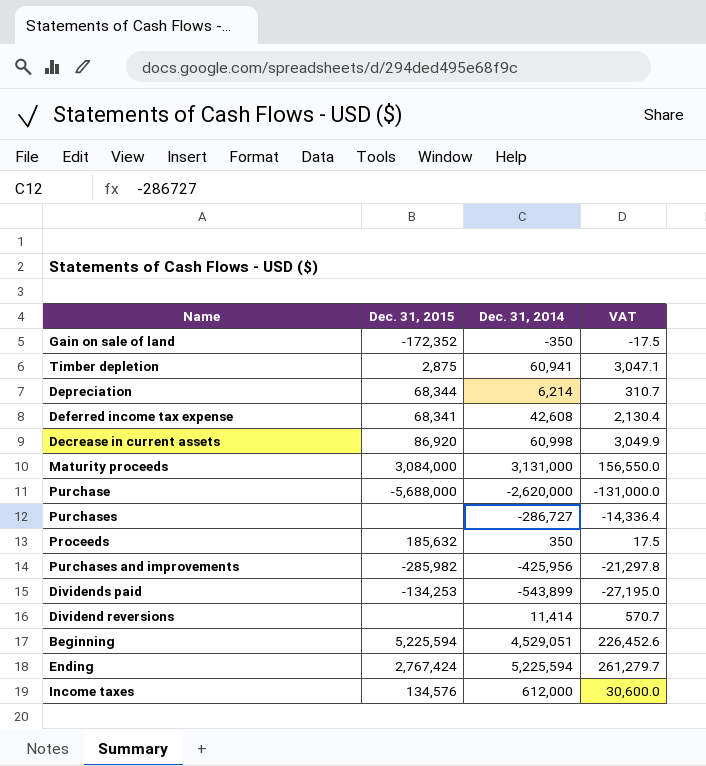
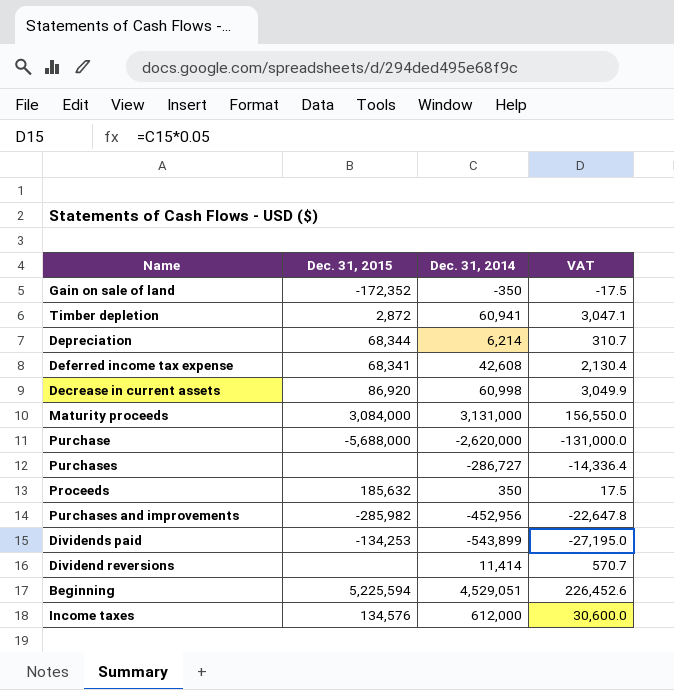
row Ending: 2,767,424 | 5,225,594 | 261,279.7 -> none
Timber depletion | Dec. 31, 2015: 2,875 -> 2,872
Purchases and improvements | Dec. 31, 2014: -425,956 -> -452,956
Purchases and improvements | VAT: -21,297.8 -> -22,647.8

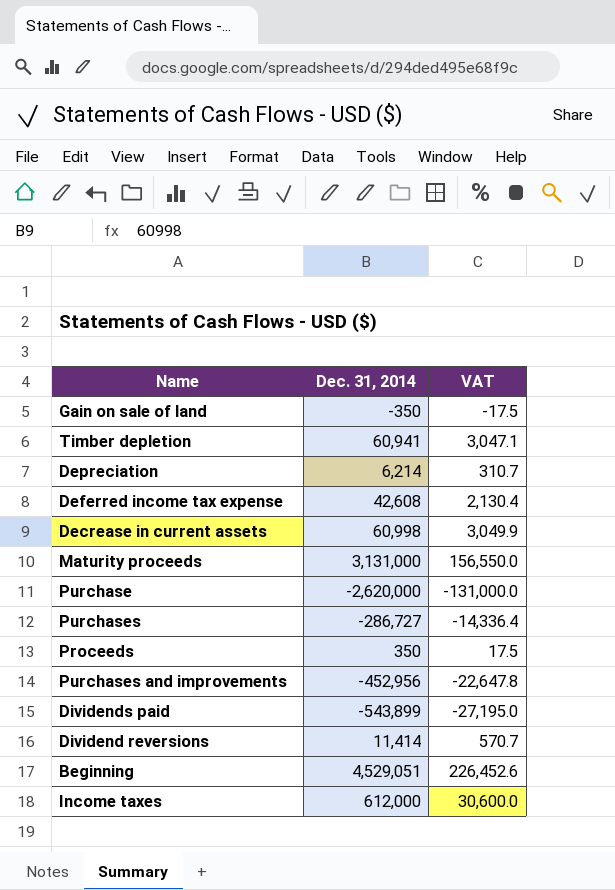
column Dec. 31, 2015 | position: 2 -> none

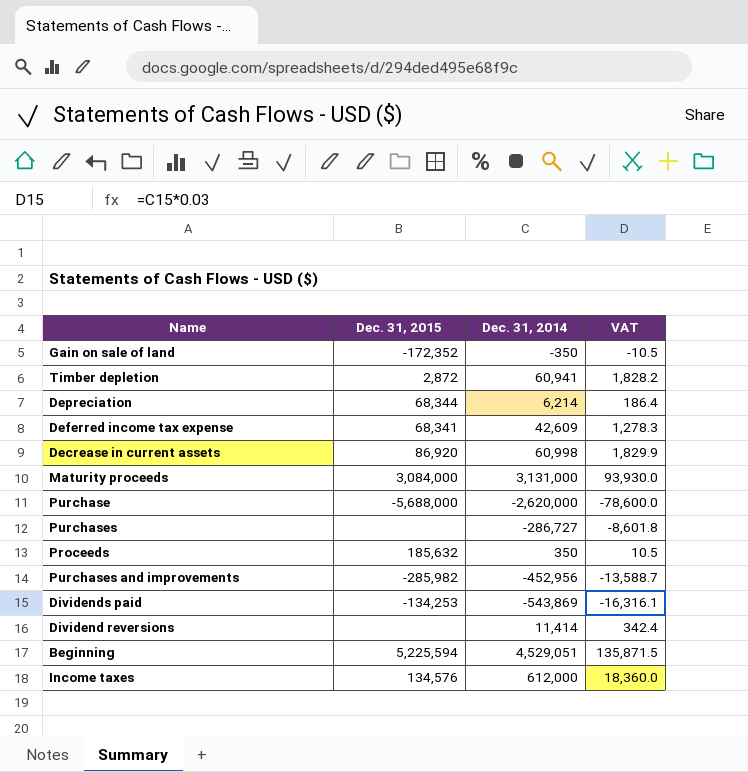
column Dec. 31, 2015 | position: none -> 2
column VAT | formula: [Dec. 31, 2014] * 0.05 -> [Dec. 31, 2014] * 0.03
Deferred income tax expense | Dec. 31, 2014: 42,608 -> 42,609
Dividends paid | Dec. 31, 2014: -543,899 -> -543,869

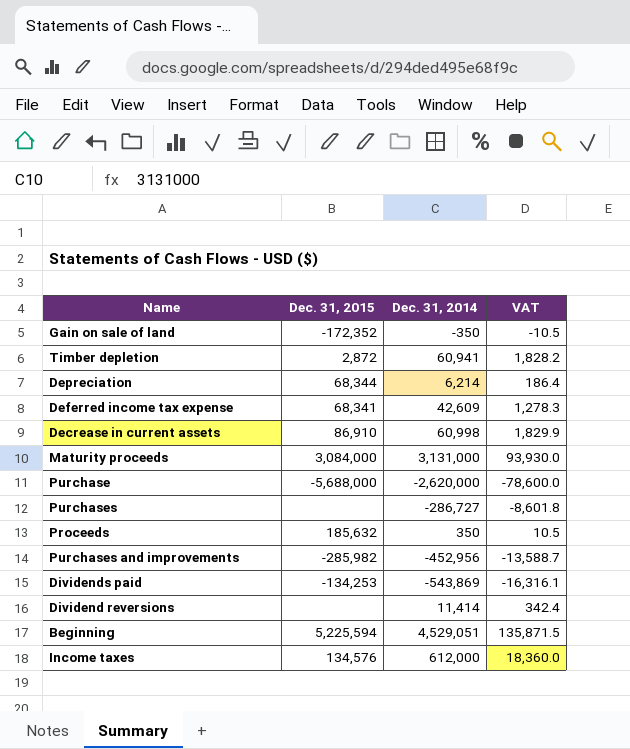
Decrease in current assets | Dec. 31, 2015: 86,920 -> 86,910

